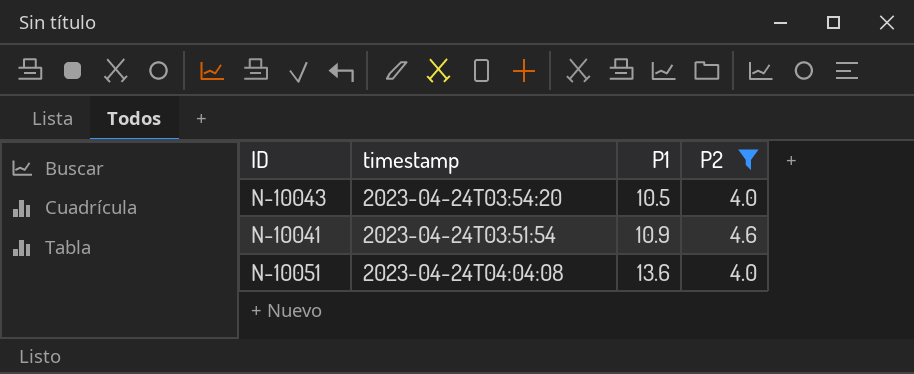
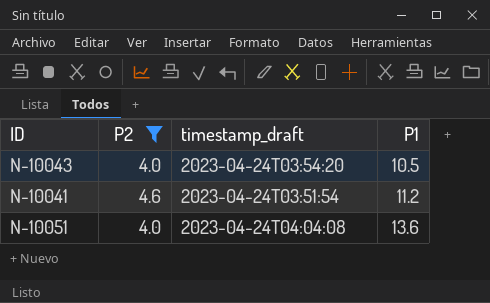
column P2 | position: 4 -> 2
column name: timestamp -> timestamp_draft
N-10041 | P1: 10.9 -> 11.2

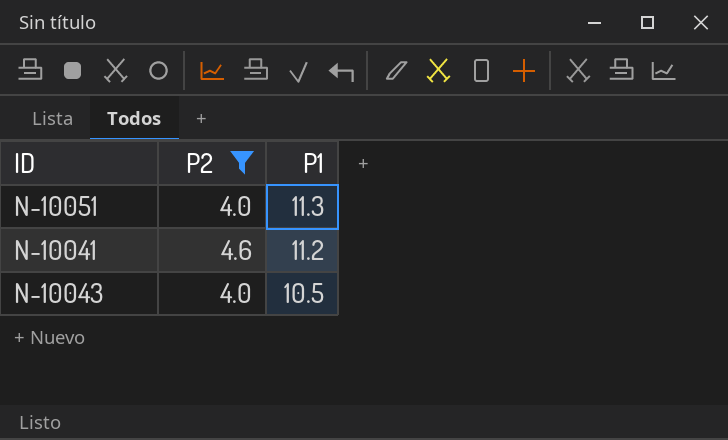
row order: P1 ascending -> P1 descending
column timestamp_draft | position: 3 -> none
N-10051 | P1: 13.6 -> 11.3

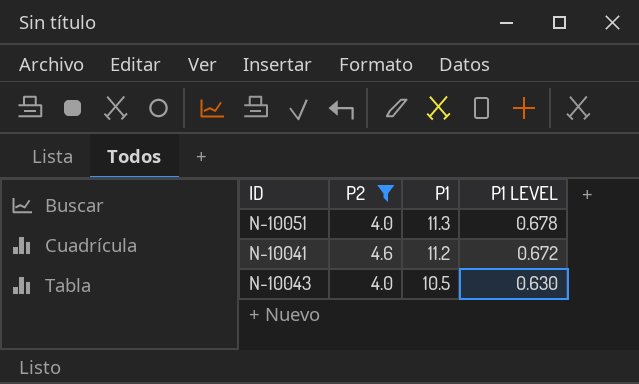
column P1 LEVEL | formula: none -> [P1] * 0.06

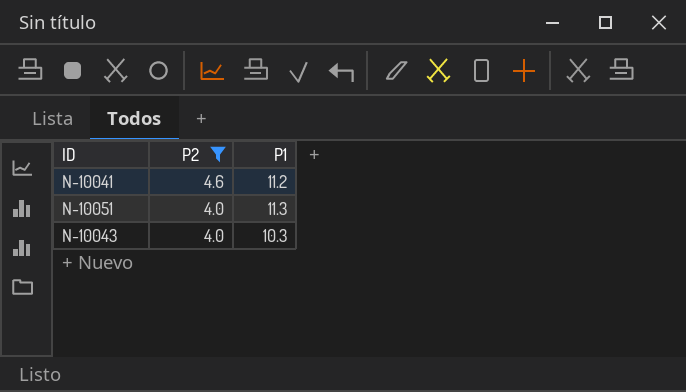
row order: P1 descending -> P2 descending
column P1 LEVEL | formula: [P1] * 0.06 -> none
N-10043 | P1: 10.5 -> 10.3

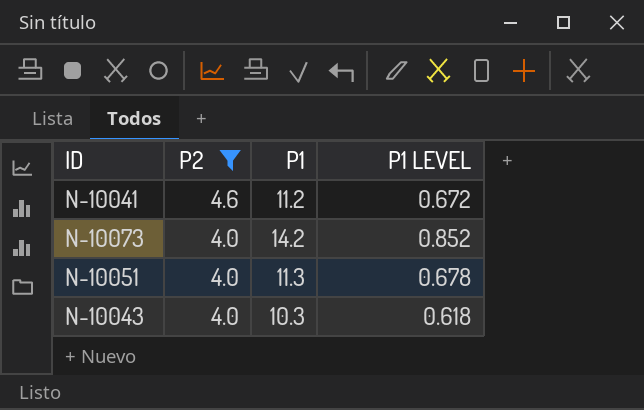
column P1 LEVEL | formula: none -> [P1] * 0.06
row N-10073: none -> 4.0 | 14.2 | 0.852

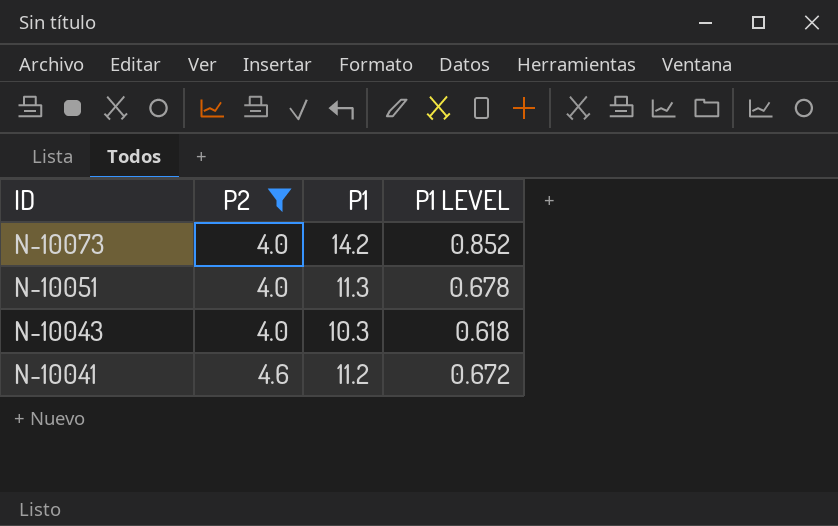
row order: P2 descending -> ID descending

